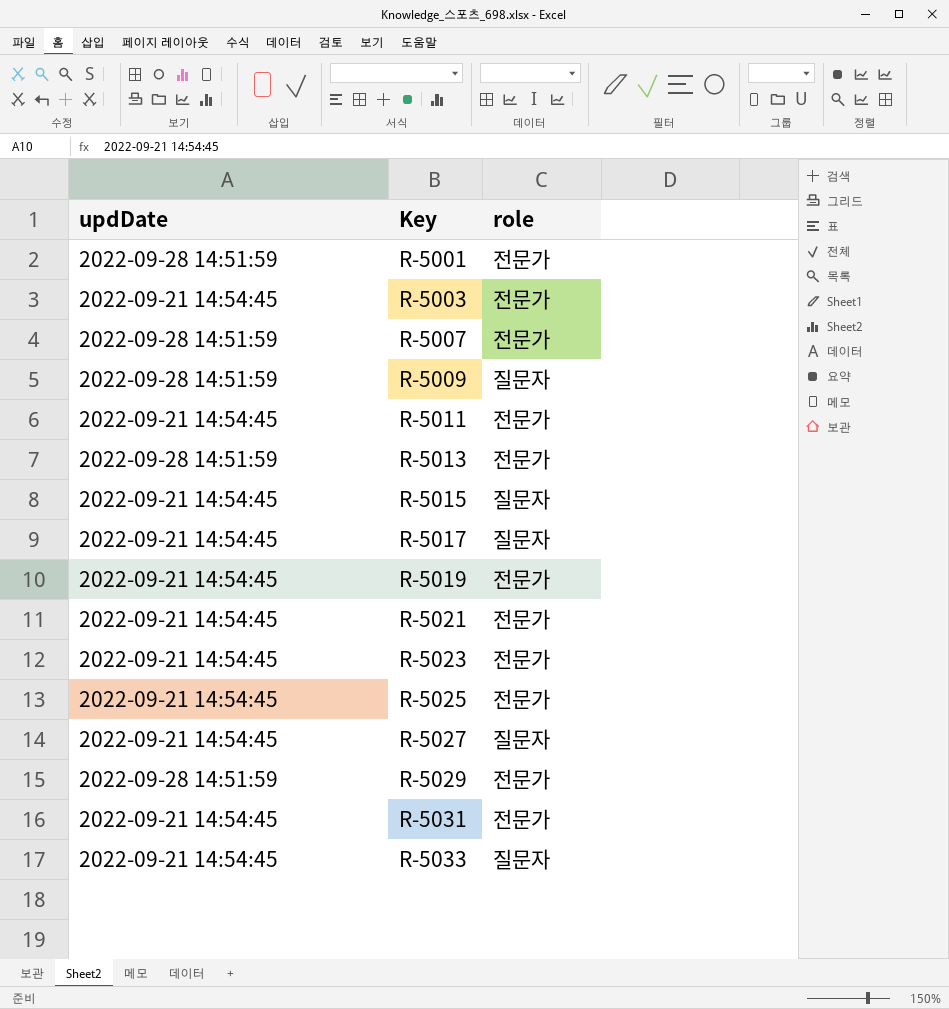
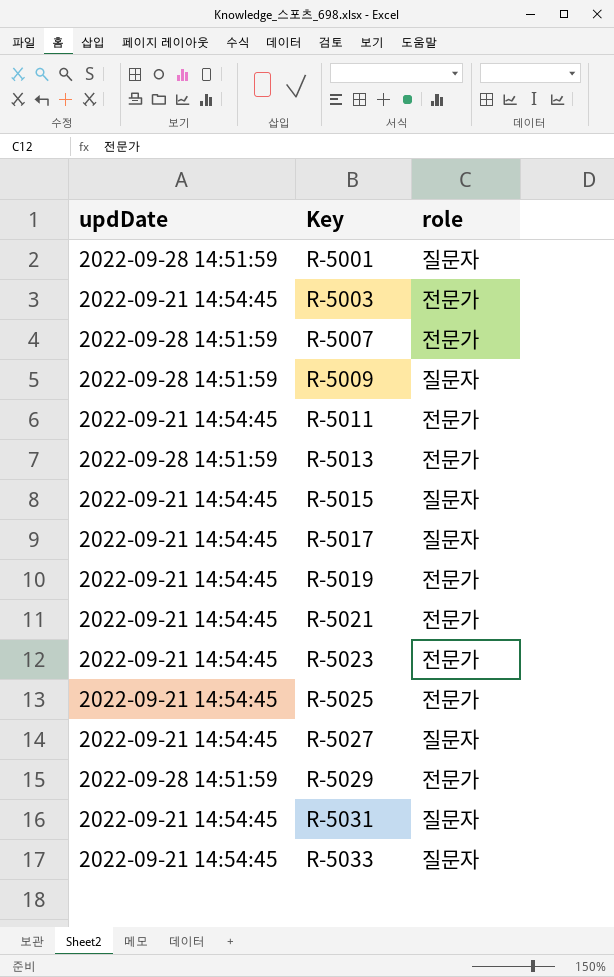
R-5001 | role: 전문가 -> 질문자
R-5031 | role: 전문가 -> 질문자

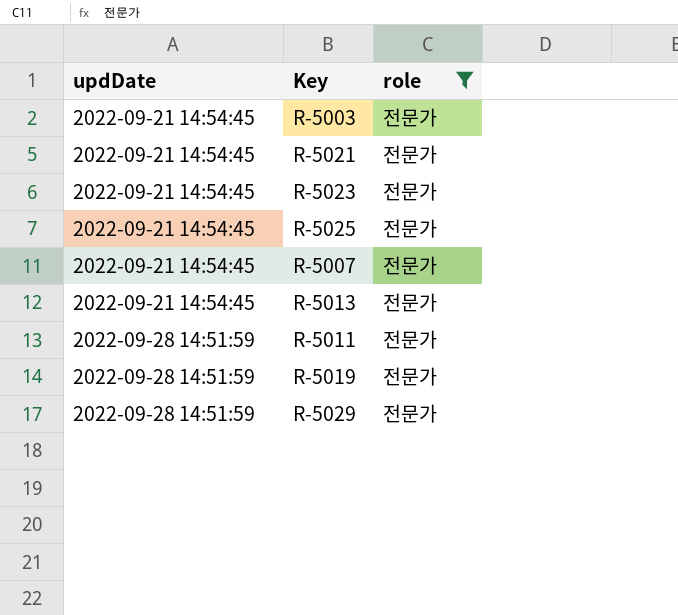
filter: none -> role = 전문가
row order: Key ascending -> updDate ascending
R-5007 | updDate: 2022-09-28 14:51:59 -> 2022-09-21 14:54:45
R-5013 | updDate: 2022-09-28 14:51:59 -> 2022-09-21 14:54:45
R-5011 | updDate: 2022-09-21 14:54:45 -> 2022-09-28 14:51:59
R-5019 | updDate: 2022-09-21 14:54:45 -> 2022-09-28 14:51:59

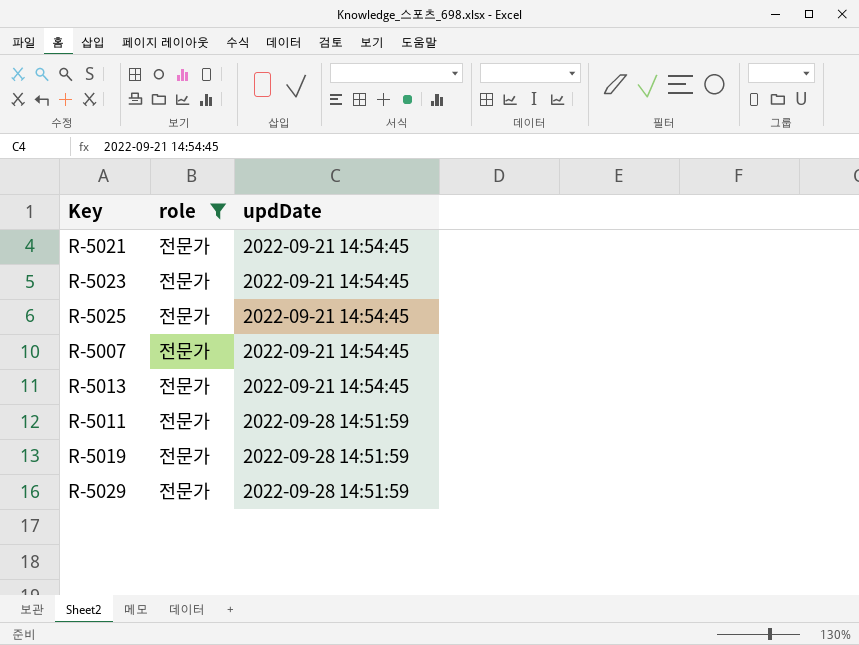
column updDate | position: 1 -> 3
row R-5003: 2022-09-21 14:54:45 | 전문가 -> none

